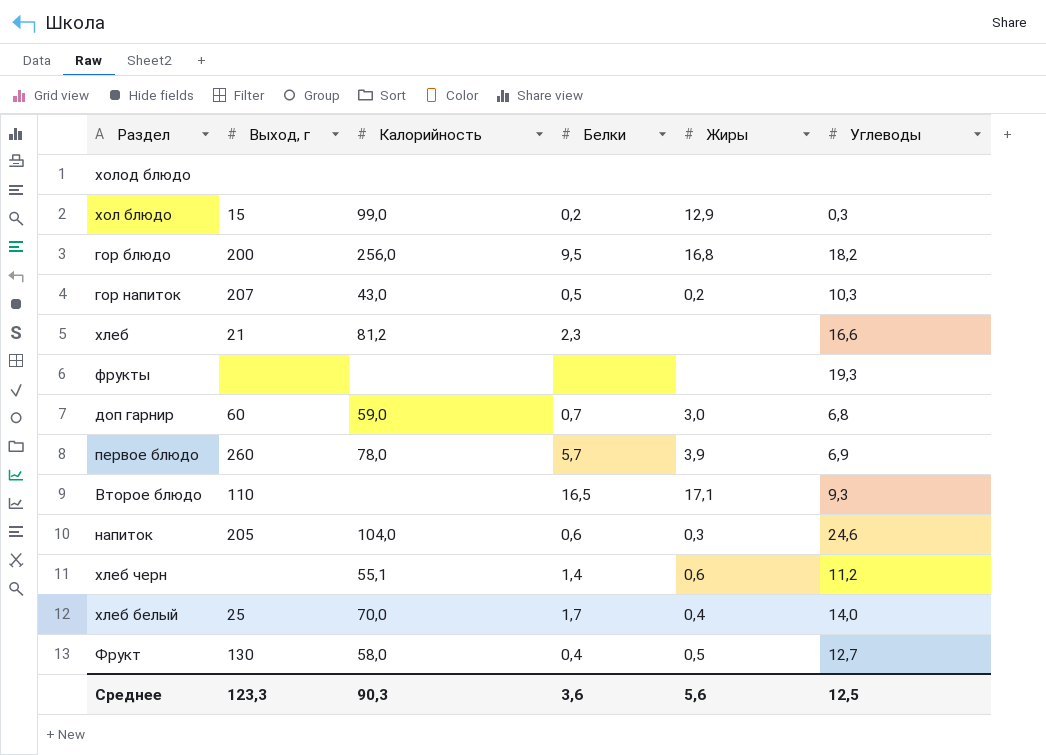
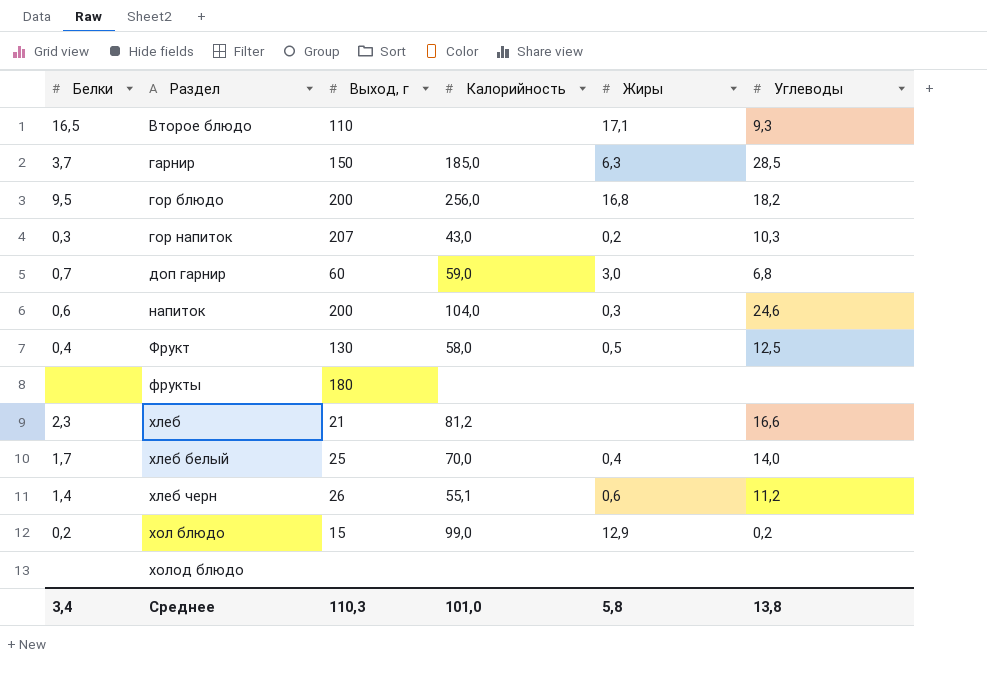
row order: none -> Раздел ascending
column Белки | position: 4 -> 1
row первое блюдо: 260 | 78,0 | 5,7 | 3,9 | 6,9 -> none
row гарнир: none -> 3,7 | 150 | 185,0 | 6,3 | 28,5
гор напиток | Белки: 0,5 -> 0,3
напиток | Выход, г: 205 -> 200
Фрукт | Углеводы: 12,7 -> 12,5
фрукты | Выход, г: none -> 180
фрукты | Углеводы: 19,3 -> none
хлеб черн | Выход, г: none -> 26
хол блюдо | Углеводы: 0,3 -> 0,2
Среднее | Белки: 3,6 -> 3,4
Среднее | Выход, г: 123,3 -> 110,3
Среднее | Калорийность: 90,3 -> 101,0
Среднее | Жиры: 5,6 -> 5,8
Среднее | Углеводы: 12,5 -> 13,8

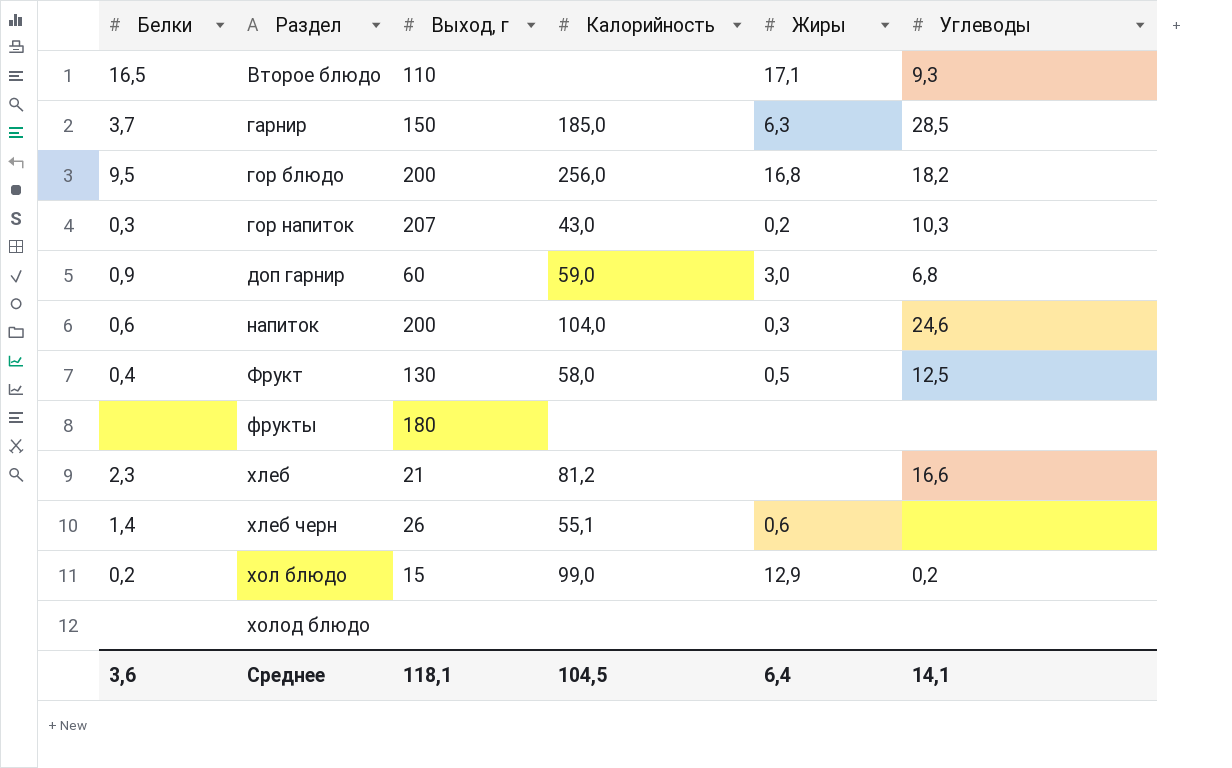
row хлеб белый: 1,7 | 25 | 70,0 | 0,4 | 14,0 -> none
доп гарнир | Белки: 0,7 -> 0,9
хлеб черн | Углеводы: 11,2 -> none
Среднее | Белки: 3,4 -> 3,6
Среднее | Выход, г: 110,3 -> 118,1
Среднее | Калорийность: 101,0 -> 104,5
Среднее | Жиры: 5,8 -> 6,4
Среднее | Углеводы: 13,8 -> 14,1

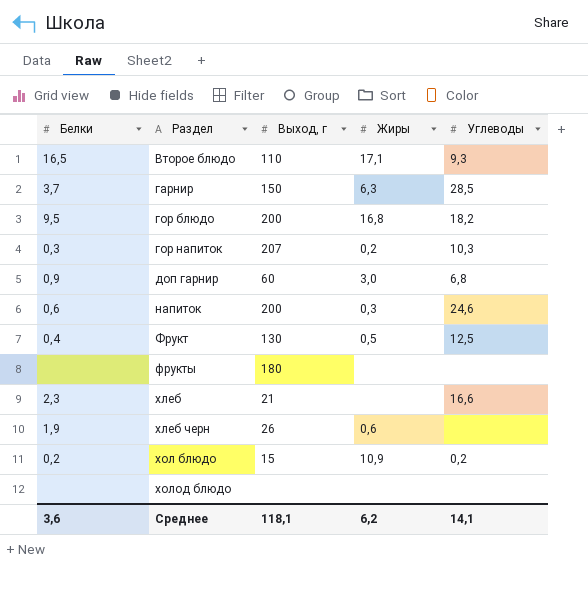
column Калорийность | position: 4 -> none
хлеб черн | Белки: 1,4 -> 1,9
хол блюдо | Жиры: 12,9 -> 10,9
Среднее | Жиры: 6,4 -> 6,2

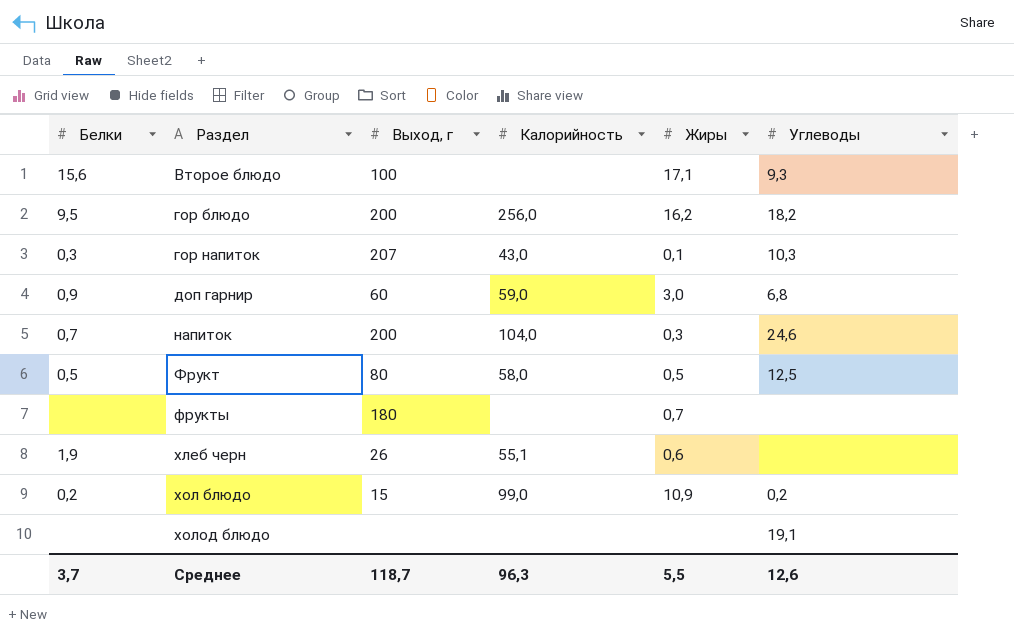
column Калорийность | position: none -> 4
row гарнир: 3,7 | 150 | 6,3 | 28,5 -> none
row хлеб: 2,3 | 21 | none | 16,6 -> none
Второе блюдо | Белки: 16,5 -> 15,6
Второе блюдо | Выход, г: 110 -> 100
гор блюдо | Жиры: 16,8 -> 16,2
гор напиток | Жиры: 0,2 -> 0,1
напиток | Белки: 0,6 -> 0,7
Фрукт | Белки: 0,4 -> 0,5
Фрукт | Выход, г: 130 -> 80
фрукты | Жиры: none -> 0,7
холод блюдо | Углеводы: none -> 19,1
Среднее | Белки: 3,6 -> 3,7
Среднее | Выход, г: 118,1 -> 118,7
Среднее | Жиры: 6,2 -> 5,5
Среднее | Углеводы: 14,1 -> 12,6

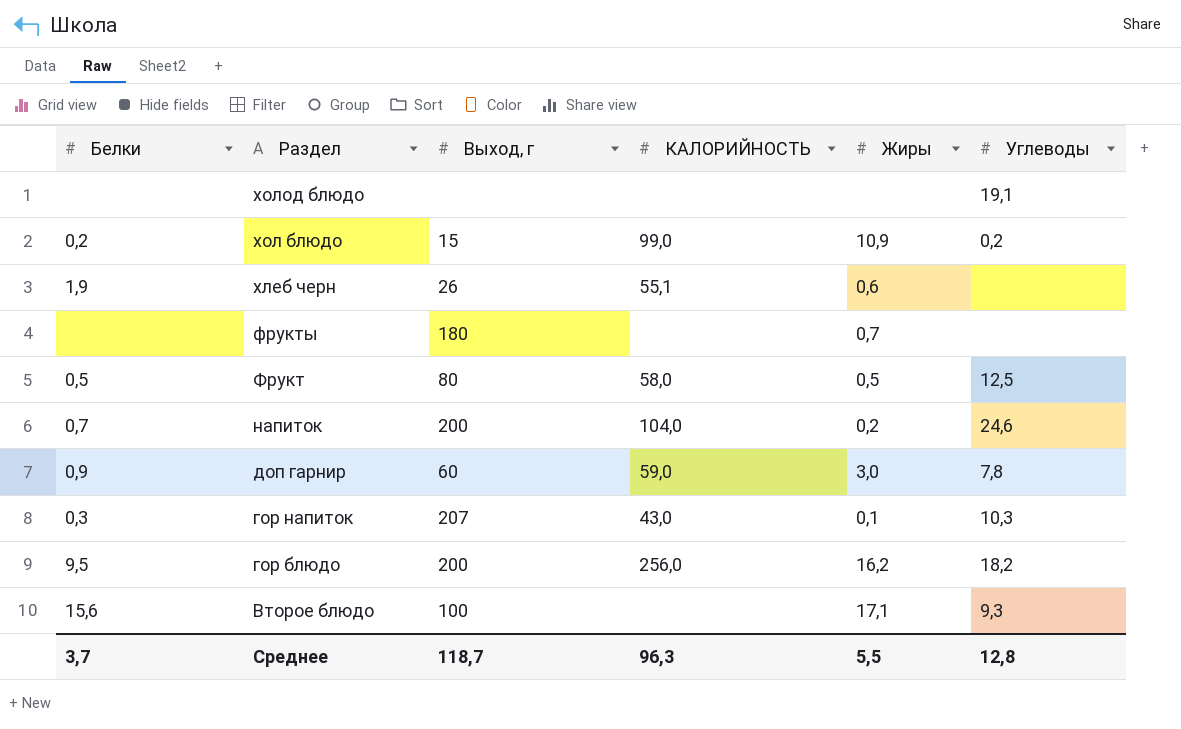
row order: Раздел ascending -> Раздел descending
column name: Калорийность -> КАЛОРИЙНОСТЬ
напиток | Жиры: 0,3 -> 0,2
доп гарнир | Углеводы: 6,8 -> 7,8
Среднее | Углеводы: 12,6 -> 12,8

